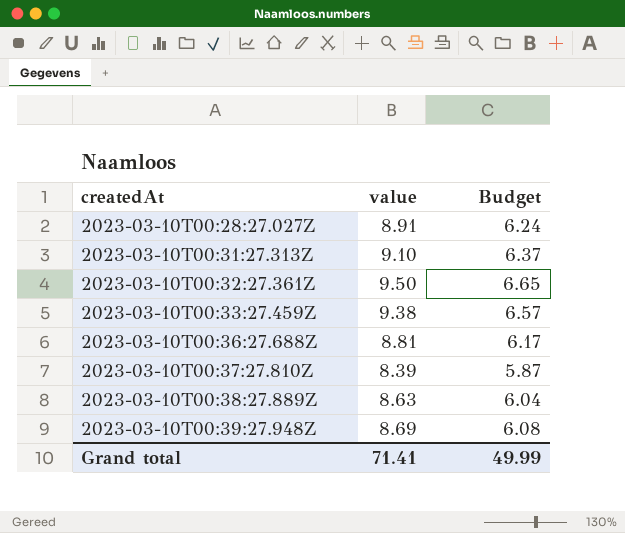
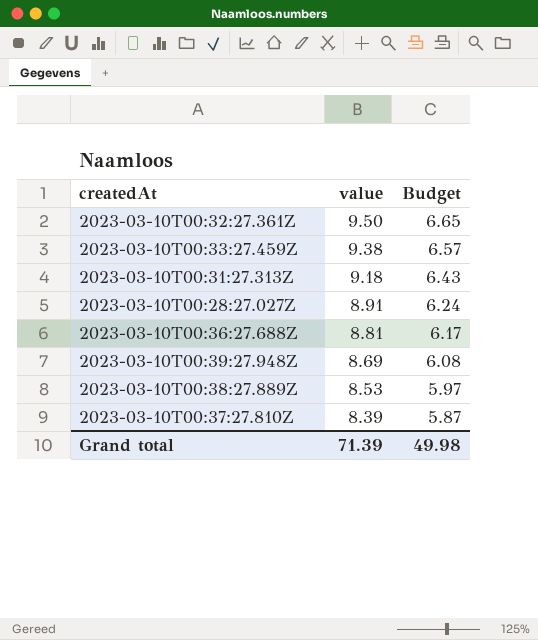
row order: createdAt ascending -> value descending
2023-03-10T00:31:27.313Z | value: 9.10 -> 9.18
2023-03-10T00:31:27.313Z | Budget: 6.37 -> 6.43
2023-03-10T00:38:27.889Z | value: 8.63 -> 8.53
2023-03-10T00:38:27.889Z | Budget: 6.04 -> 5.97
Grand total | value: 71.41 -> 71.39
Grand total | Budget: 49.99 -> 49.98

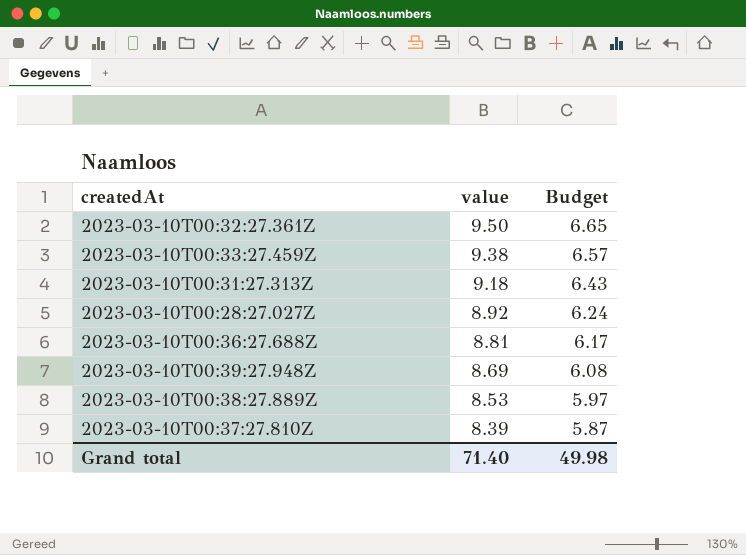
2023-03-10T00:28:27.027Z | value: 8.91 -> 8.92
Grand total | value: 71.39 -> 71.40

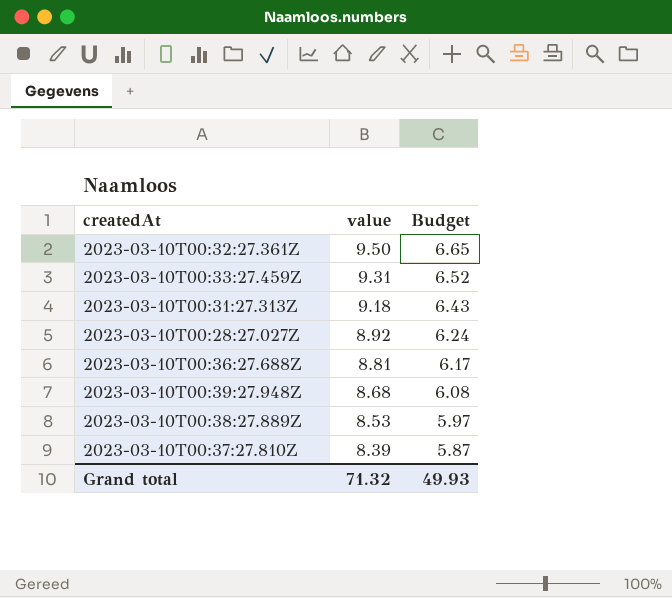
2023-03-10T00:33:27.459Z | value: 9.38 -> 9.31
2023-03-10T00:33:27.459Z | Budget: 6.57 -> 6.52
2023-03-10T00:39:27.948Z | value: 8.69 -> 8.68
Grand total | value: 71.40 -> 71.32
Grand total | Budget: 49.98 -> 49.93

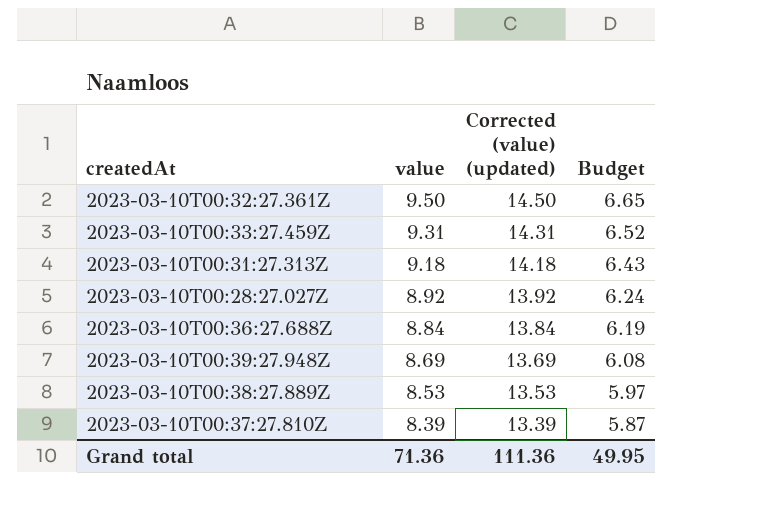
column Corrected (value) (updated) | formula: none -> [value] + 5
2023-03-10T00:36:27.688Z | value: 8.81 -> 8.84
2023-03-10T00:36:27.688Z | Budget: 6.17 -> 6.19
2023-03-10T00:39:27.948Z | value: 8.68 -> 8.69
Grand total | value: 71.32 -> 71.36
Grand total | Budget: 49.93 -> 49.95

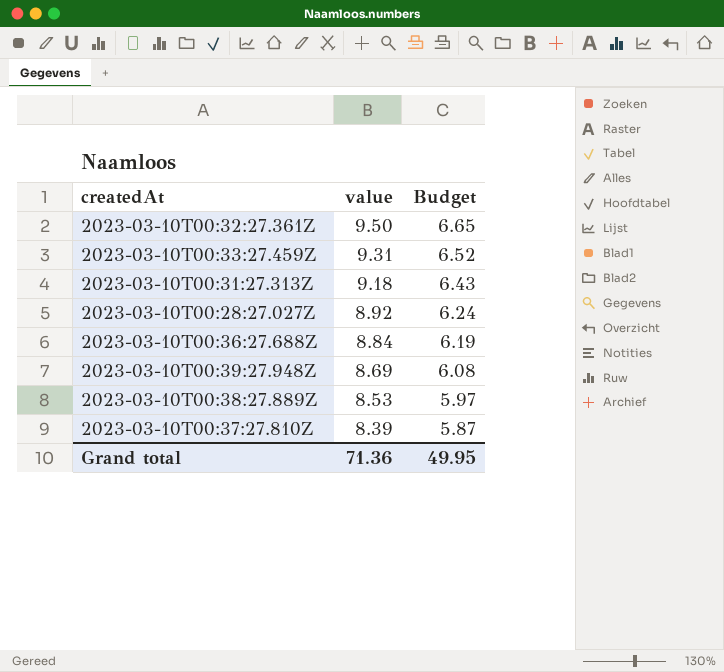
column Corrected (value) (updated) | formula: [value] + 5 -> none

